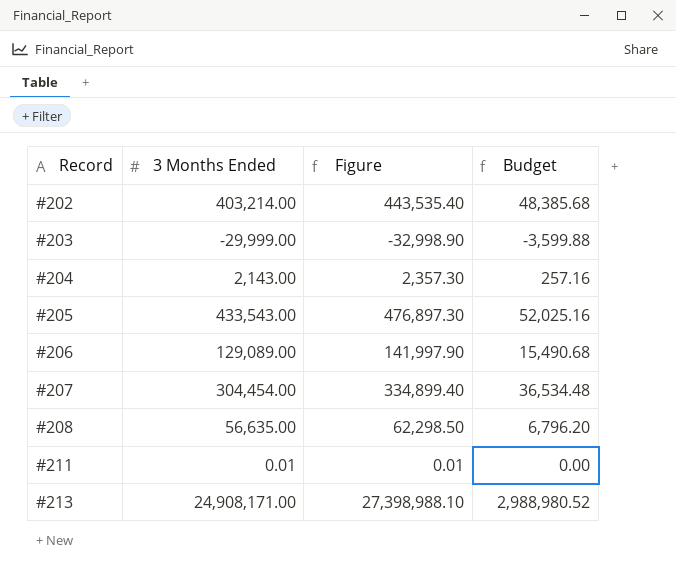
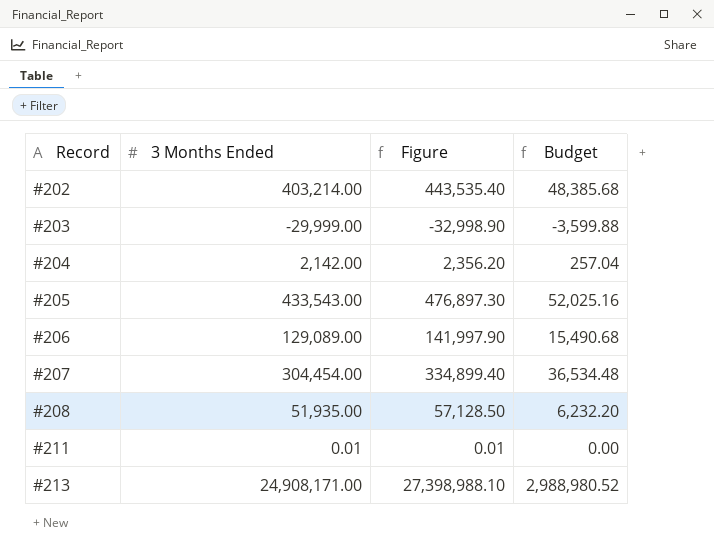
#204 | 3 Months Ended: 2,143.00 -> 2,142.00
#204 | Figure: 2,357.30 -> 2,356.20
#204 | Budget: 257.16 -> 257.04
#208 | 3 Months Ended: 56,635.00 -> 51,935.00
#208 | Figure: 62,298.50 -> 57,128.50
#208 | Budget: 6,796.20 -> 6,232.20

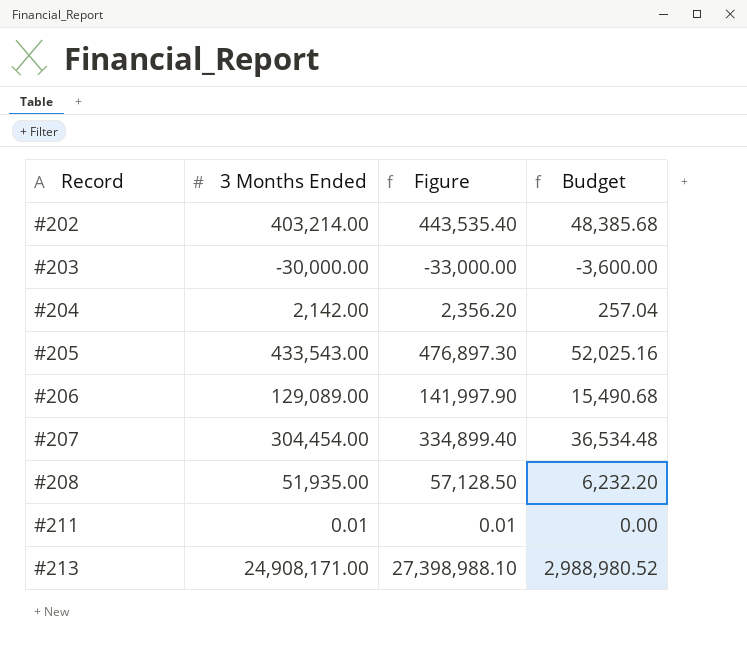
#203 | 3 Months Ended: -29,999.00 -> -30,000.00
#203 | Figure: -32,998.90 -> -33,000.00
#203 | Budget: -3,599.88 -> -3,600.00

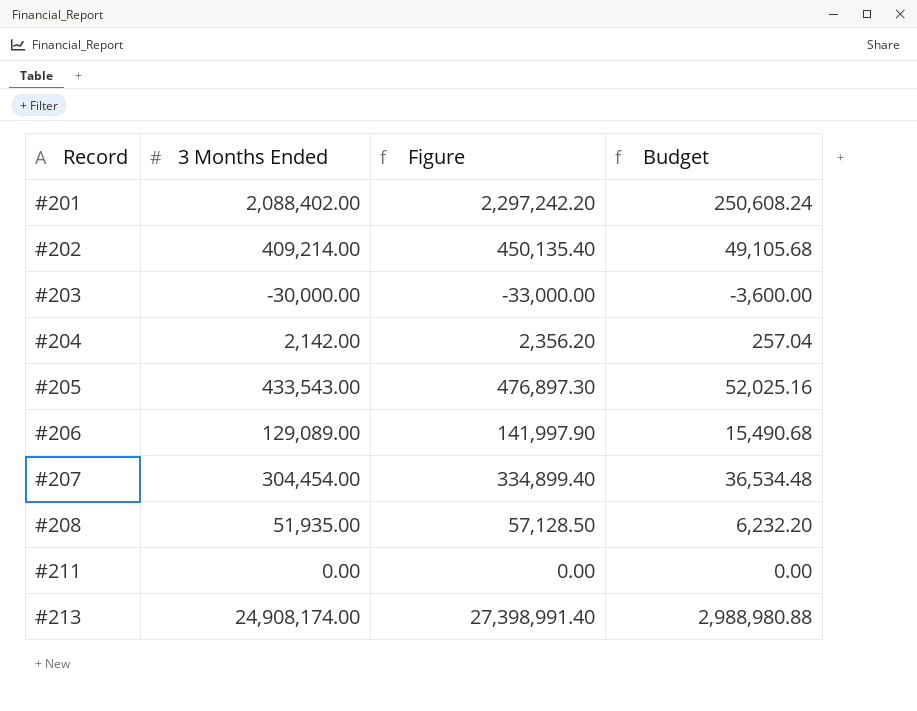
row #201: none -> 2,088,402.00 | 2,297,242.20 | 250,608.24
#202 | 3 Months Ended: 403,214.00 -> 409,214.00
#202 | Figure: 443,535.40 -> 450,135.40
#202 | Budget: 48,385.68 -> 49,105.68
#211 | 3 Months Ended: 0.01 -> 0.00
#211 | Figure: 0.01 -> 0.00
#213 | 3 Months Ended: 24,908,171.00 -> 24,908,174.00
#213 | Figure: 27,398,988.10 -> 27,398,991.40
#213 | Budget: 2,988,980.52 -> 2,988,980.88

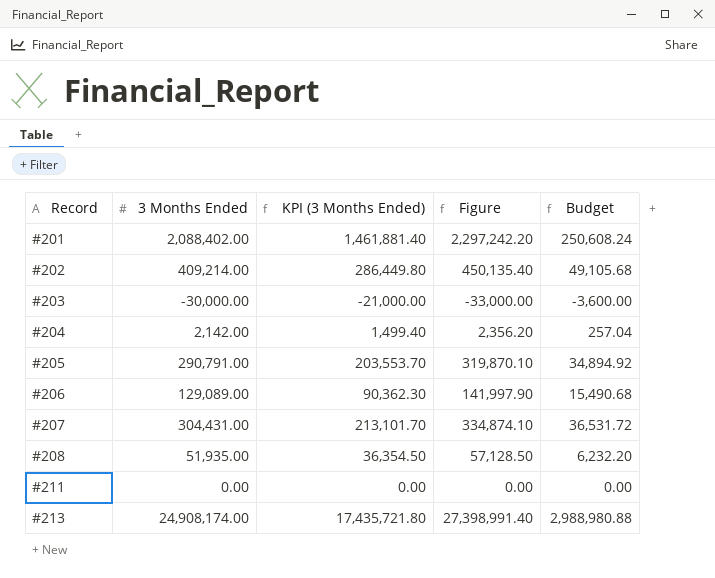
column KPI (3 Months Ended) | formula: none -> [3 Months Ended] * 0.7
#205 | 3 Months Ended: 433,543.00 -> 290,791.00
#205 | Figure: 476,897.30 -> 319,870.10
#205 | Budget: 52,025.16 -> 34,894.92
#207 | 3 Months Ended: 304,454.00 -> 304,431.00
#207 | Figure: 334,899.40 -> 334,874.10
#207 | Budget: 36,534.48 -> 36,531.72

